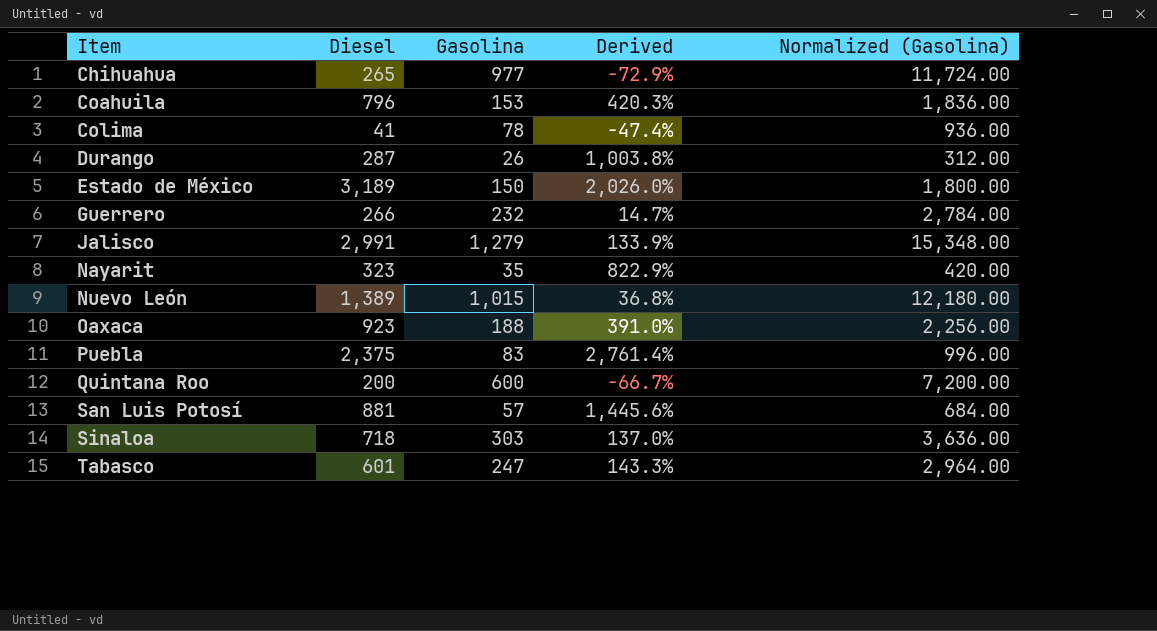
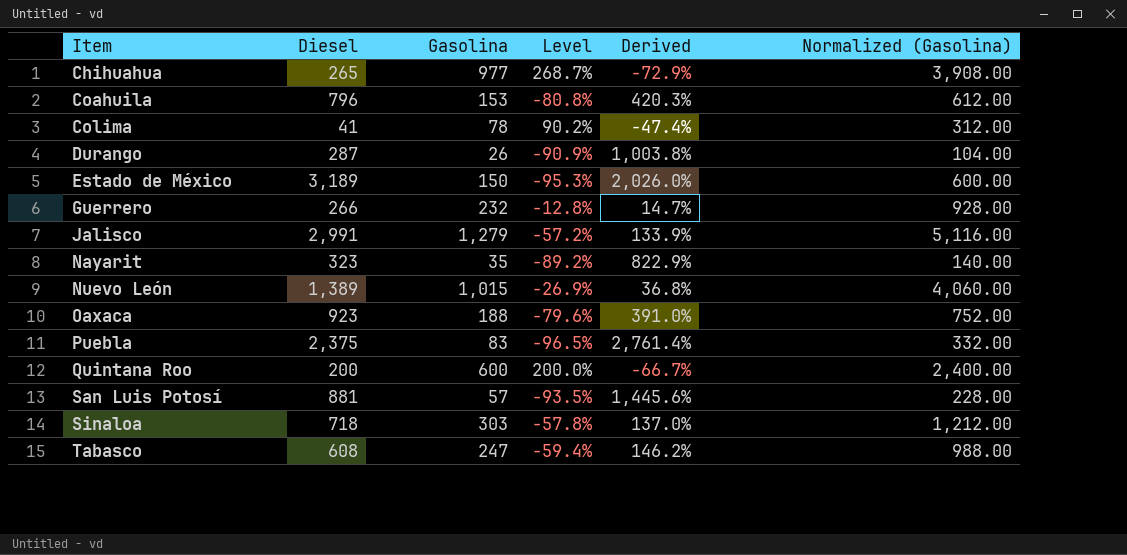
column Level | formula: none -> ([Gasolina] - [Diesel]) / [Diesel]
column Normalized (Gasolina) | formula: [Gasolina] * 12 -> [Gasolina] * 4
Tabasco | Diesel: 601 -> 608
Tabasco | Derived: 143.3% -> 146.2%

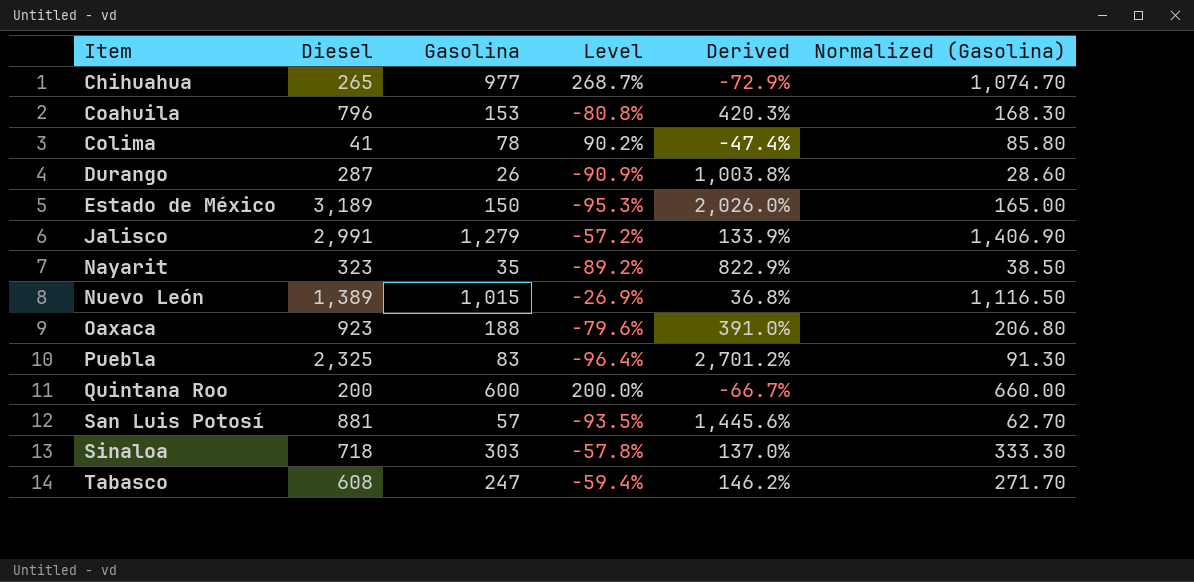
column Normalized (Gasolina) | formula: [Gasolina] * 4 -> [Gasolina] * 1.1
row Guerrero: 266 | 232 | -12.8% | 14.7% | 928.00 -> none
Puebla | Diesel: 2,375 -> 2,325
Puebla | Level: -96.5% -> -96.4%
Puebla | Derived: 2,761.4% -> 2,701.2%

